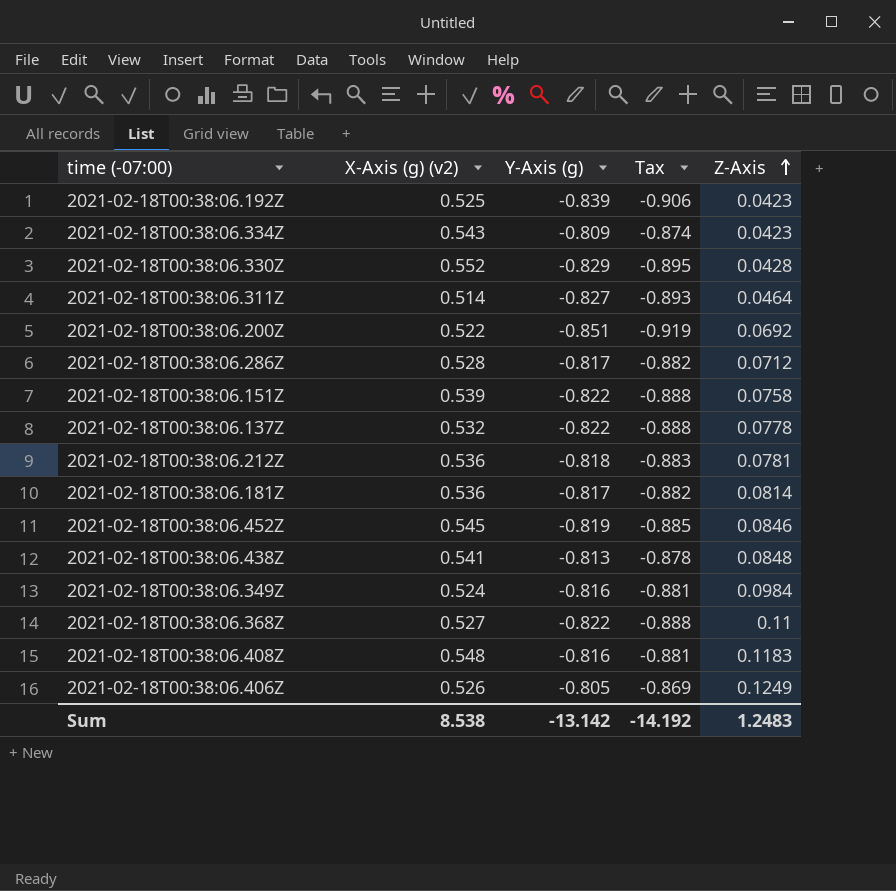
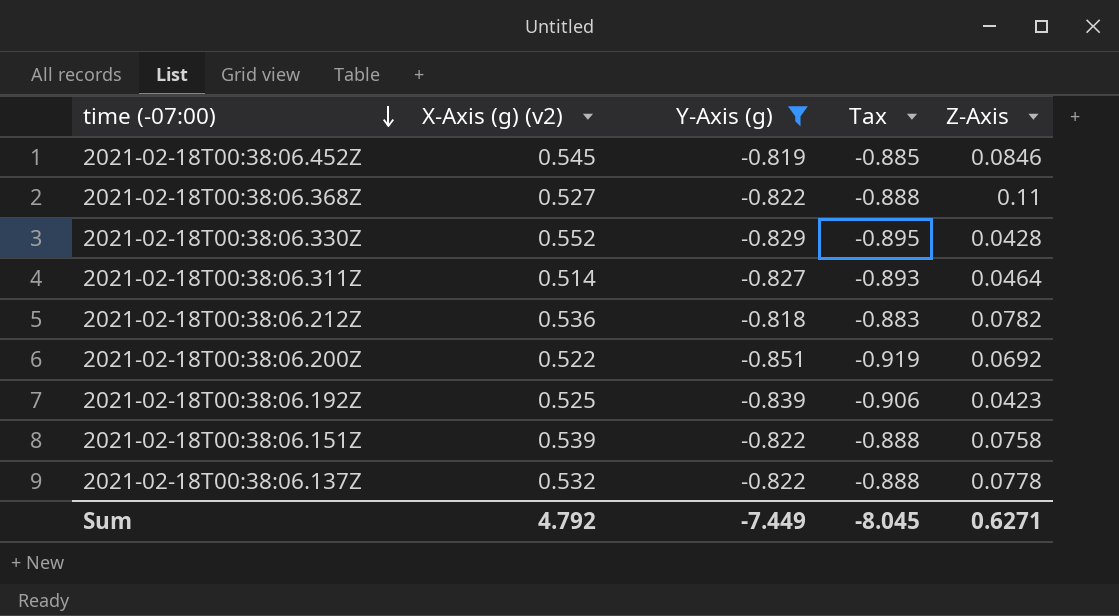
filter: none -> Y-Axis (g) <= -0.818
row order: Z-Axis ascending -> time (-07:00) descending
2021-02-18T00:38:06.212Z | Z-Axis: 0.0781 -> 0.0782
Sum | X-Axis (g) (v2): 8.538 -> 4.792
Sum | Y-Axis (g): -13.142 -> -7.449
Sum | Tax: -14.192 -> -8.045
Sum | Z-Axis: 1.2483 -> 0.6271

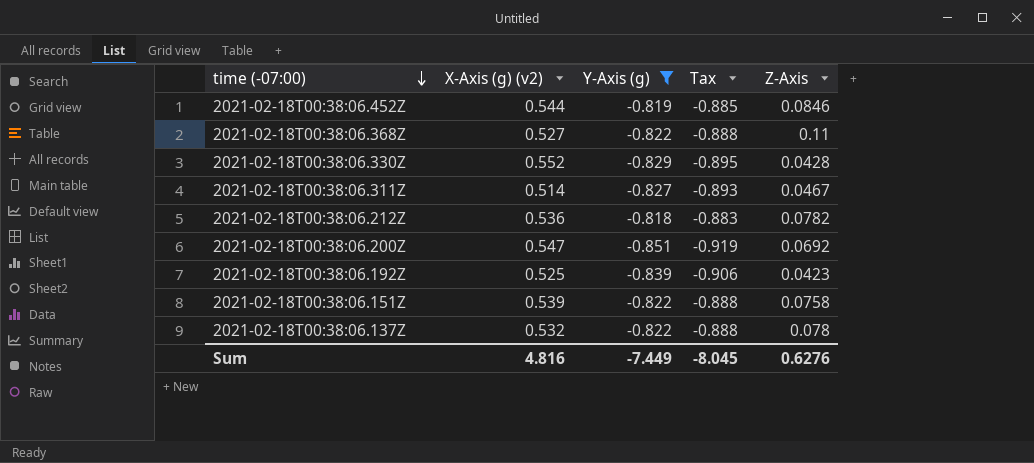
2021-02-18T00:38:06.452Z | X-Axis (g) (v2): 0.545 -> 0.544
2021-02-18T00:38:06.311Z | Z-Axis: 0.0464 -> 0.0467
2021-02-18T00:38:06.200Z | X-Axis (g) (v2): 0.522 -> 0.547
2021-02-18T00:38:06.137Z | Z-Axis: 0.0778 -> 0.078
Sum | X-Axis (g) (v2): 4.792 -> 4.816
Sum | Z-Axis: 0.6271 -> 0.6276

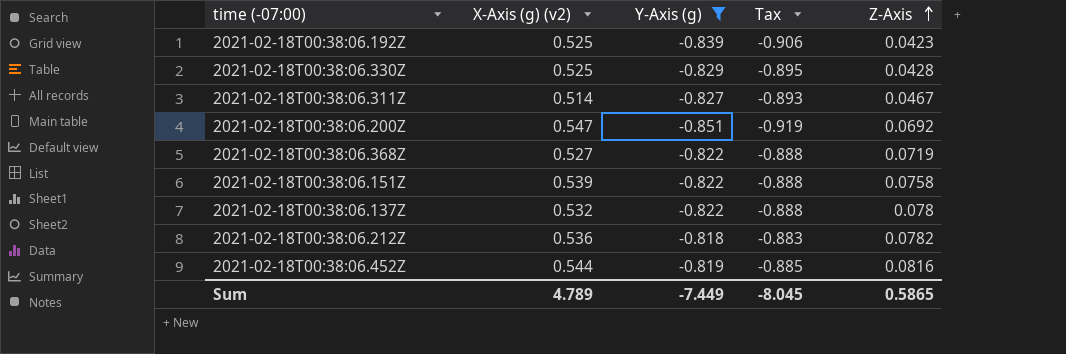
row order: time (-07:00) descending -> Z-Axis ascending
2021-02-18T00:38:06.330Z | X-Axis (g) (v2): 0.552 -> 0.525
2021-02-18T00:38:06.368Z | Z-Axis: 0.11 -> 0.0719
2021-02-18T00:38:06.452Z | Z-Axis: 0.0846 -> 0.0816
Sum | X-Axis (g) (v2): 4.816 -> 4.789
Sum | Z-Axis: 0.6276 -> 0.5865

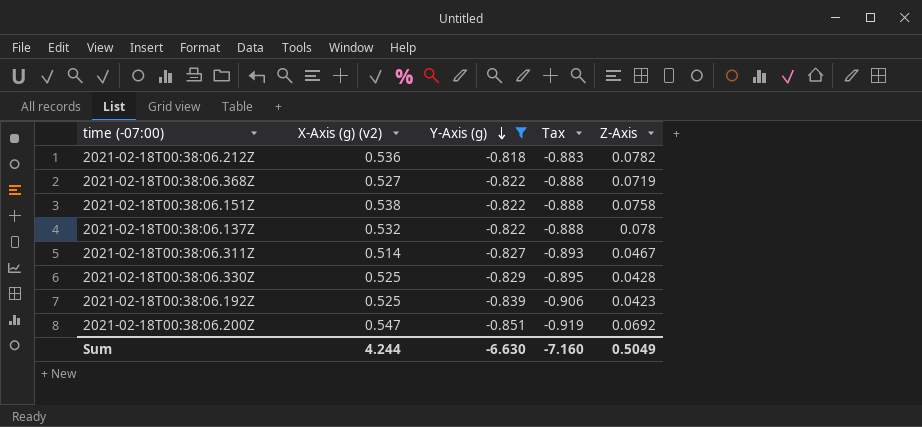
row order: Z-Axis ascending -> Y-Axis (g) descending
row 2021-02-18T00:38:06.452Z: 0.544 | -0.819 | -0.885 | 0.0816 -> none
2021-02-18T00:38:06.151Z | X-Axis (g) (v2): 0.539 -> 0.538
Sum | X-Axis (g) (v2): 4.789 -> 4.244
Sum | Y-Axis (g): -7.449 -> -6.630
Sum | Tax: -8.045 -> -7.160
Sum | Z-Axis: 0.5865 -> 0.5049

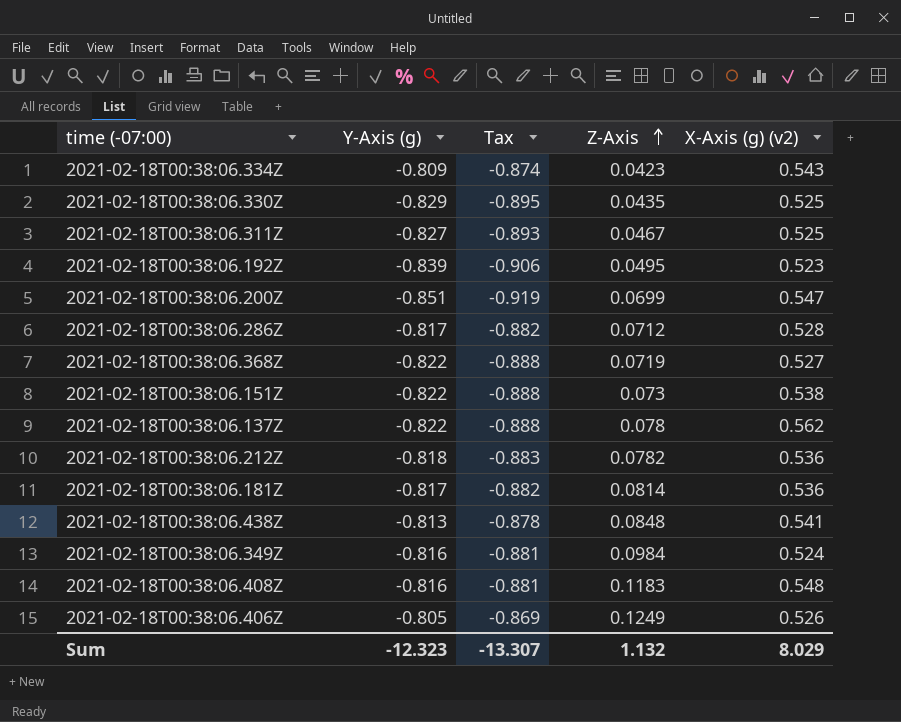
filter: Y-Axis (g) <= -0.818 -> none
row order: Y-Axis (g) descending -> Z-Axis ascending
column X-Axis (g) (v2) | position: 2 -> 5
2021-02-18T00:38:06.330Z | Z-Axis: 0.0428 -> 0.0435
2021-02-18T00:38:06.311Z | X-Axis (g) (v2): 0.514 -> 0.525
2021-02-18T00:38:06.192Z | Z-Axis: 0.0423 -> 0.0495
2021-02-18T00:38:06.192Z | X-Axis (g) (v2): 0.525 -> 0.523
2021-02-18T00:38:06.200Z | Z-Axis: 0.0692 -> 0.0699
2021-02-18T00:38:06.151Z | Z-Axis: 0.0758 -> 0.073
2021-02-18T00:38:06.137Z | X-Axis (g) (v2): 0.532 -> 0.562
Sum | Y-Axis (g): -6.630 -> -12.323
Sum | Tax: -7.160 -> -13.307
Sum | Z-Axis: 0.5049 -> 1.132
Sum | X-Axis (g) (v2): 4.244 -> 8.029

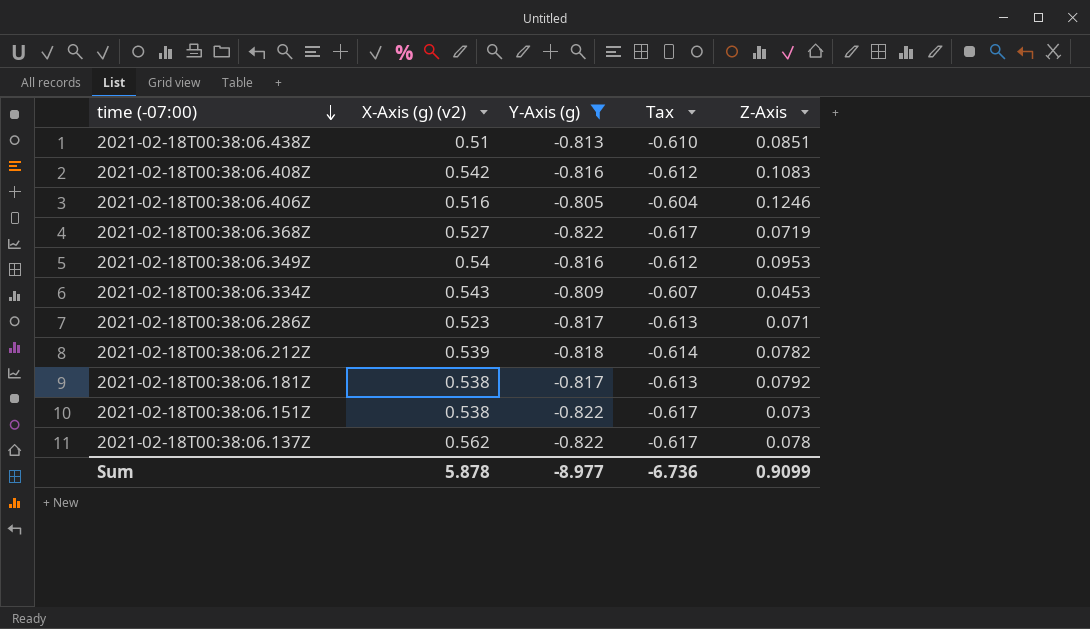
filter: none -> Y-Axis (g) >= -0.822
row order: Z-Axis ascending -> time (-07:00) descending
column X-Axis (g) (v2) | position: 5 -> 2
column Tax | formula: [Y-Axis (g)] * 1.08 -> [Y-Axis (g)] * 0.75
2021-02-18T00:38:06.438Z | X-Axis (g) (v2): 0.541 -> 0.51
2021-02-18T00:38:06.438Z | Z-Axis: 0.0848 -> 0.0851
2021-02-18T00:38:06.408Z | X-Axis (g) (v2): 0.548 -> 0.542
2021-02-18T00:38:06.408Z | Z-Axis: 0.1183 -> 0.1083
2021-02-18T00:38:06.406Z | X-Axis (g) (v2): 0.526 -> 0.516
2021-02-18T00:38:06.406Z | Z-Axis: 0.1249 -> 0.1246
2021-02-18T00:38:06.349Z | X-Axis (g) (v2): 0.524 -> 0.54
2021-02-18T00:38:06.349Z | Z-Axis: 0.0984 -> 0.0953
2021-02-18T00:38:06.334Z | Z-Axis: 0.0423 -> 0.0453
2021-02-18T00:38:06.286Z | X-Axis (g) (v2): 0.528 -> 0.523
2021-02-18T00:38:06.286Z | Z-Axis: 0.0712 -> 0.071
2021-02-18T00:38:06.212Z | X-Axis (g) (v2): 0.536 -> 0.539
2021-02-18T00:38:06.181Z | X-Axis (g) (v2): 0.536 -> 0.538
2021-02-18T00:38:06.181Z | Z-Axis: 0.0814 -> 0.0792
Sum | X-Axis (g) (v2): 8.029 -> 5.878
Sum | Y-Axis (g): -12.323 -> -8.977
Sum | Tax: -13.307 -> -6.736
Sum | Z-Axis: 1.132 -> 0.9099

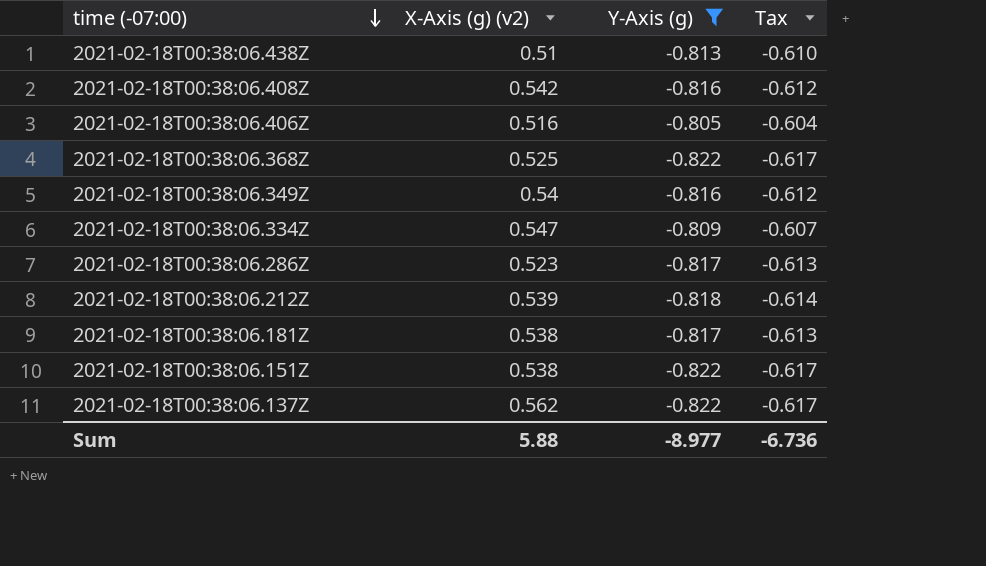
column Z-Axis | position: 5 -> none
2021-02-18T00:38:06.368Z | X-Axis (g) (v2): 0.527 -> 0.525
2021-02-18T00:38:06.334Z | X-Axis (g) (v2): 0.543 -> 0.547
Sum | X-Axis (g) (v2): 5.878 -> 5.88

